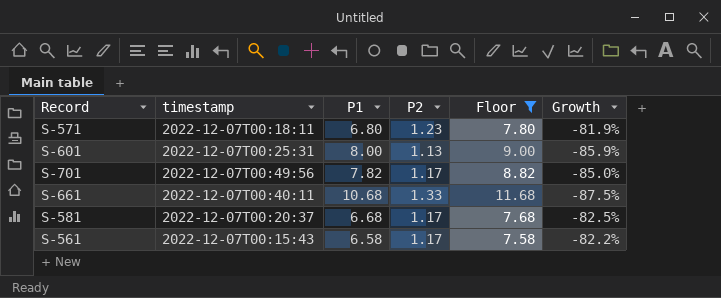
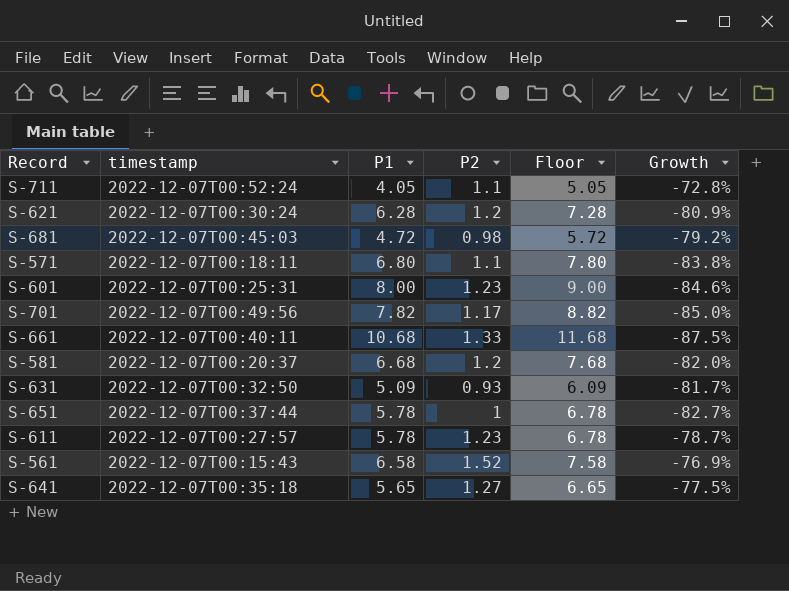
filter: Floor >= 7.58 -> none
S-571 | P2: 1.23 -> 1.1
S-571 | Growth: -81.9% -> -83.8%
S-601 | P2: 1.13 -> 1.23
S-601 | Growth: -85.9% -> -84.6%
S-581 | P2: 1.17 -> 1.2
S-581 | Growth: -82.5% -> -82.0%
S-561 | P2: 1.17 -> 1.52
S-561 | Growth: -82.2% -> -76.9%

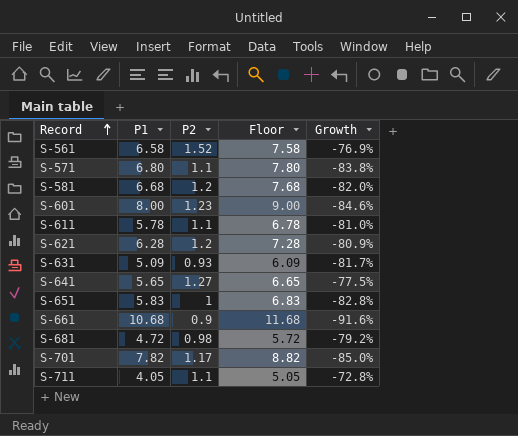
row order: none -> Record ascending
column timestamp | position: 2 -> none
S-611 | P2: 1.23 -> 1.1
S-611 | Growth: -78.7% -> -81.0%
S-651 | P1: 5.78 -> 5.83
S-651 | Floor: 6.78 -> 6.83
S-651 | Growth: -82.7% -> -82.8%
S-661 | P2: 1.33 -> 0.9
S-661 | Growth: -87.5% -> -91.6%

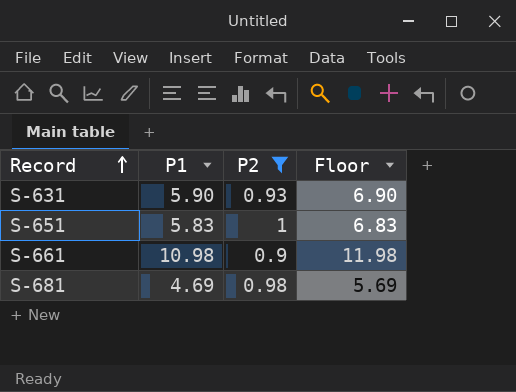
filter: none -> P2 <= 1
column Growth | formula: ([P2] - [P1]) / [P1] -> none
S-631 | P1: 5.09 -> 5.90
S-631 | Floor: 6.09 -> 6.90
S-661 | P1: 10.68 -> 10.98
S-661 | Floor: 11.68 -> 11.98
S-681 | P1: 4.72 -> 4.69
S-681 | Floor: 5.72 -> 5.69

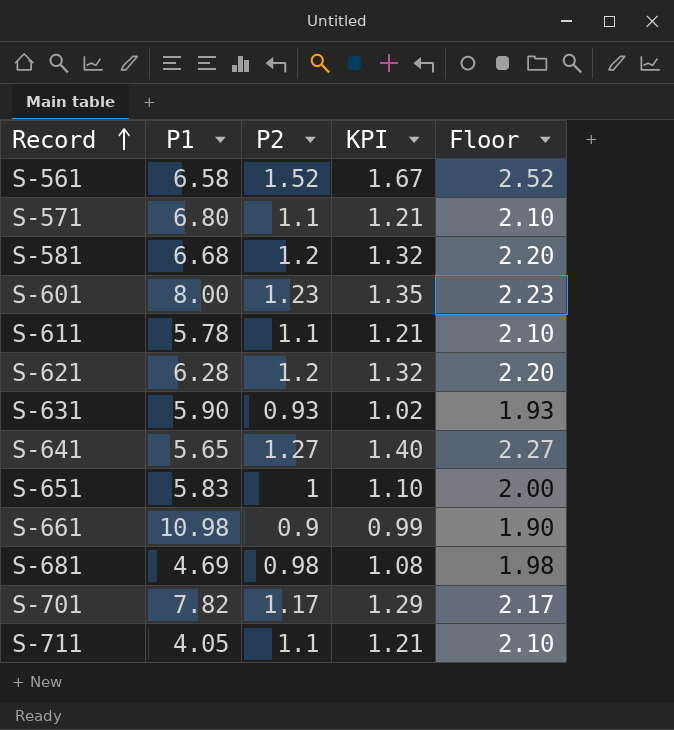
filter: P2 <= 1 -> none
column KPI | formula: none -> [P2] * 1.1
column Floor | formula: [P1] + 1 -> [P2] + 1

